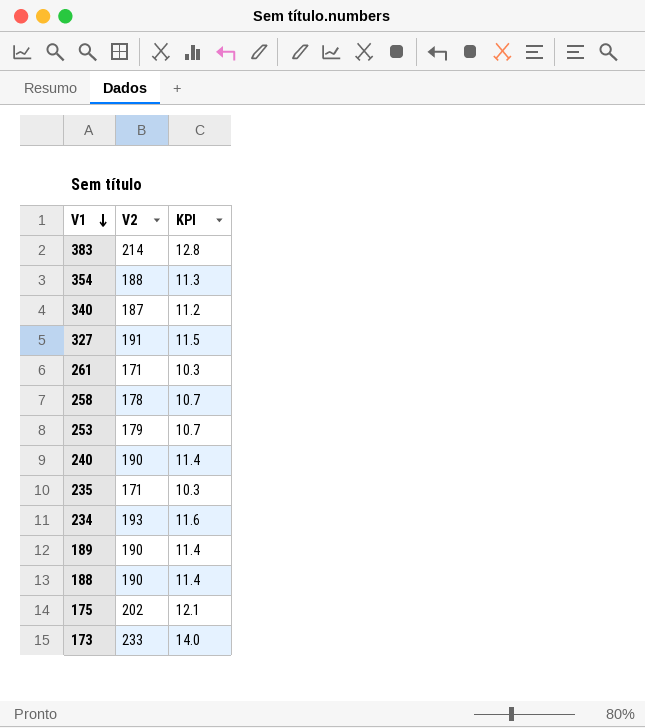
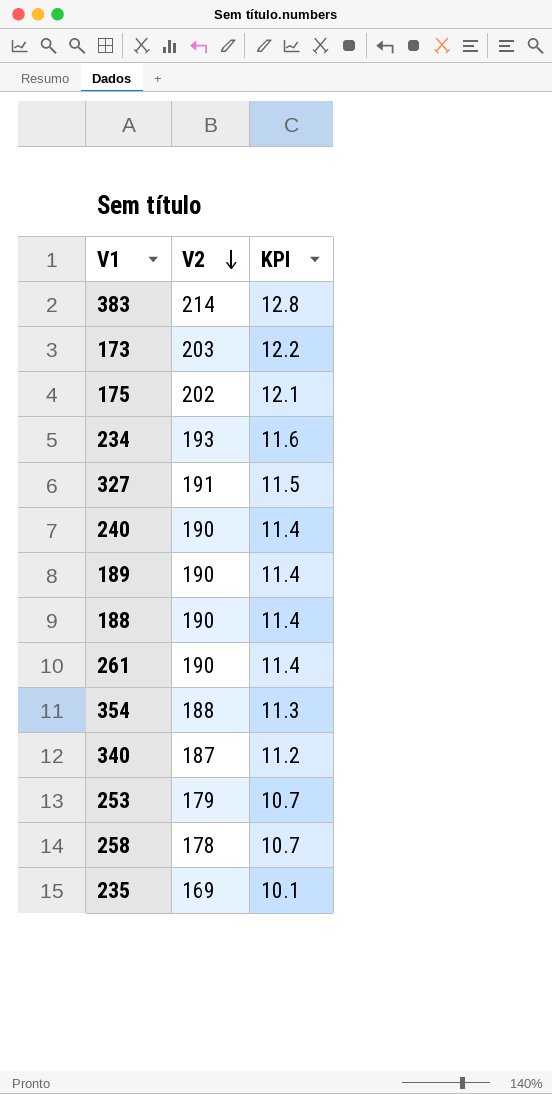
row order: V1 descending -> V2 descending
173 | V2: 233 -> 203
173 | KPI: 14.0 -> 12.2
261 | V2: 171 -> 190
261 | KPI: 10.3 -> 11.4
235 | V2: 171 -> 169
235 | KPI: 10.3 -> 10.1

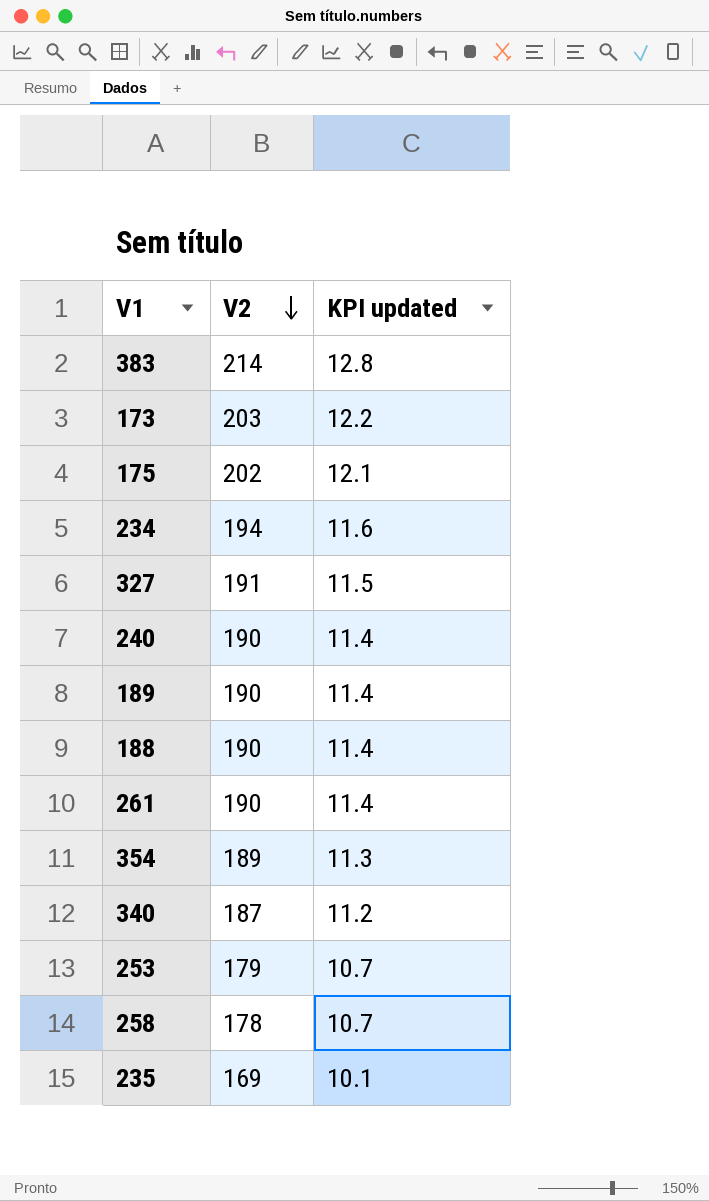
column name: KPI -> KPI updated
234 | V2: 193 -> 194
354 | V2: 188 -> 189

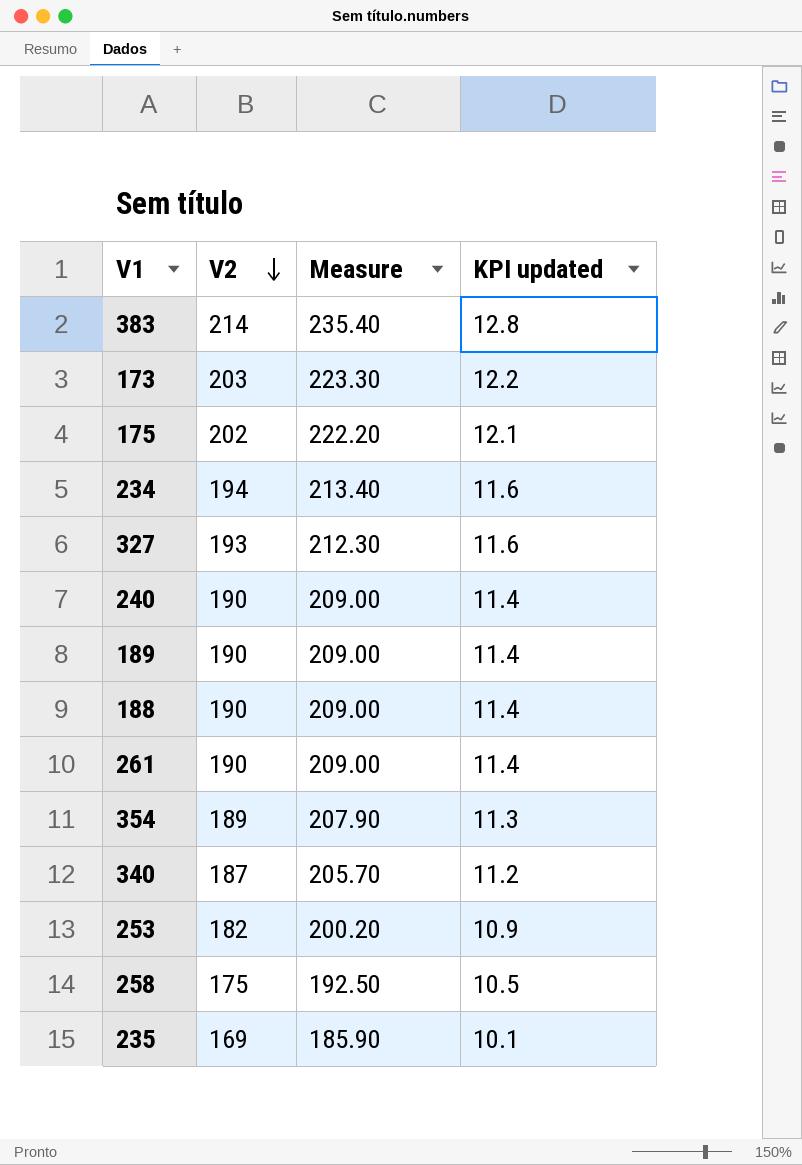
column Measure | formula: none -> [V2] * 1.1
327 | V2: 191 -> 193
327 | KPI updated: 11.5 -> 11.6
253 | V2: 179 -> 182
253 | KPI updated: 10.7 -> 10.9
258 | V2: 178 -> 175
258 | KPI updated: 10.7 -> 10.5

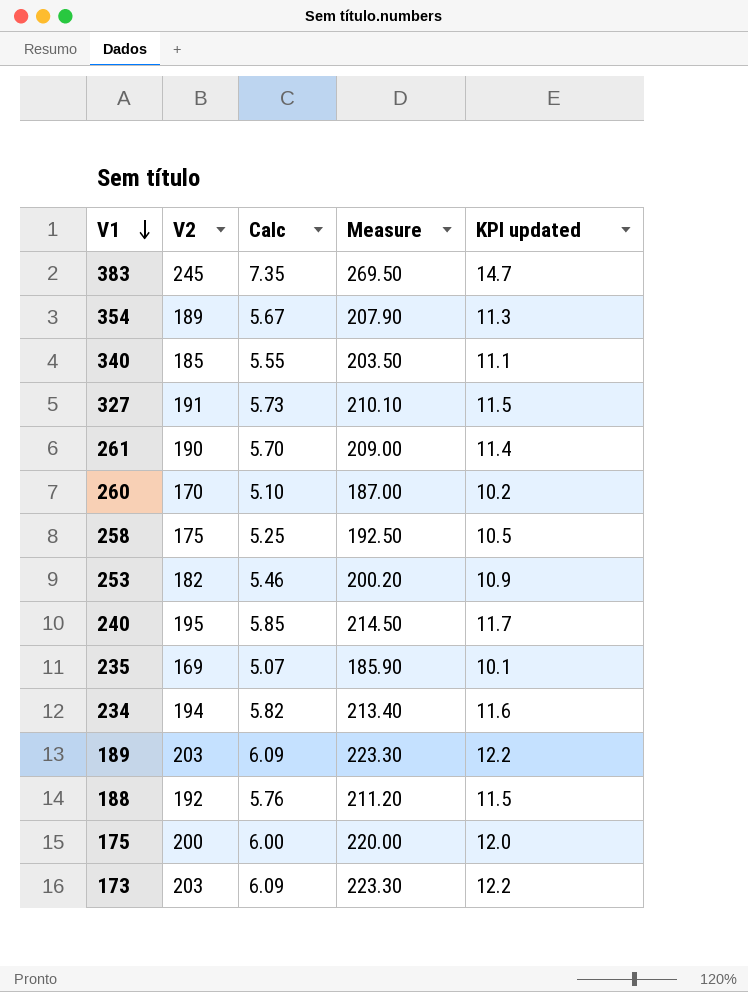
row order: V2 descending -> V1 descending
column Calc | formula: none -> [V2] * 0.03
383 | V2: 214 -> 245
383 | Measure: 235.40 -> 269.50
383 | KPI updated: 12.8 -> 14.7
340 | V2: 187 -> 185
340 | Measure: 205.70 -> 203.50
340 | KPI updated: 11.2 -> 11.1
327 | V2: 193 -> 191
327 | Measure: 212.30 -> 210.10
327 | KPI updated: 11.6 -> 11.5
row 260: none -> 170 | 5.10 | 187.00 | 10.2
240 | V2: 190 -> 195
240 | Measure: 209.00 -> 214.50
240 | KPI updated: 11.4 -> 11.7
189 | V2: 190 -> 203
189 | Measure: 209.00 -> 223.30
189 | KPI updated: 11.4 -> 12.2
188 | V2: 190 -> 192
188 | Measure: 209.00 -> 211.20
188 | KPI updated: 11.4 -> 11.5
175 | V2: 202 -> 200
175 | Measure: 222.20 -> 220.00
175 | KPI updated: 12.1 -> 12.0

